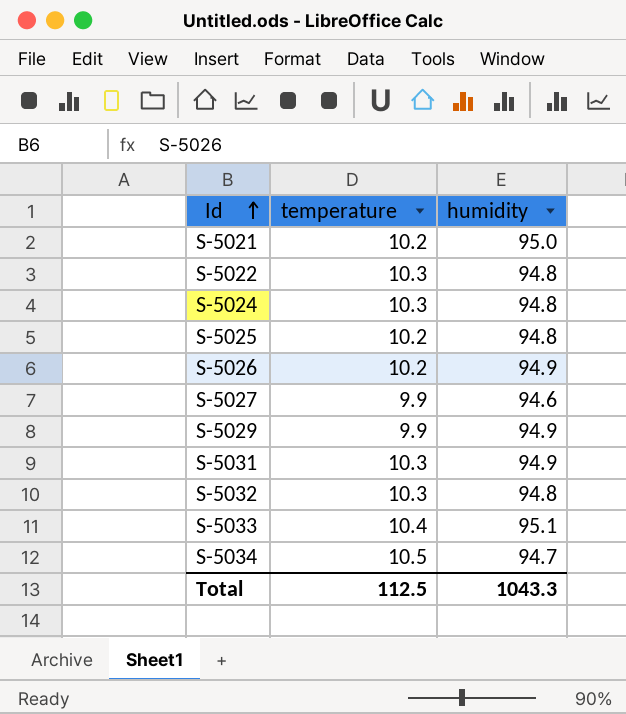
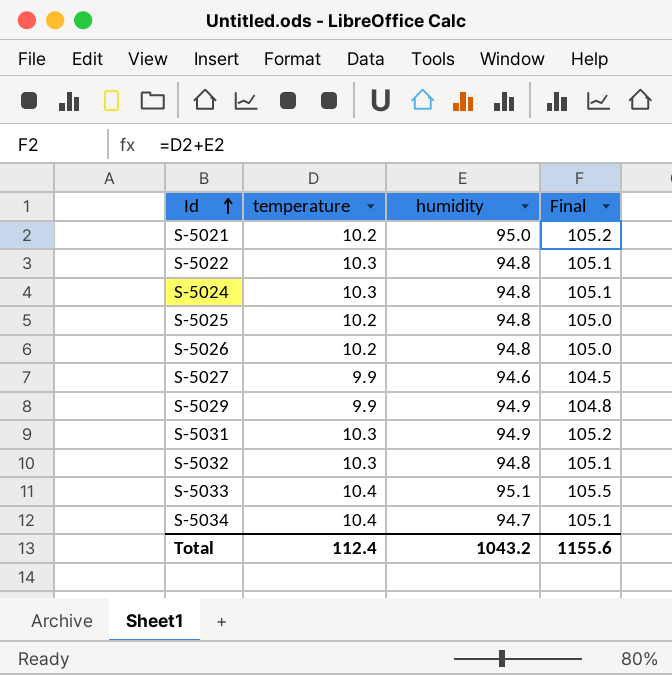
column Final | formula: none -> [temperature] + [humidity]
S-5026 | humidity: 94.9 -> 94.8
S-5034 | temperature: 10.5 -> 10.4
Total | temperature: 112.5 -> 112.4
Total | humidity: 1043.3 -> 1043.2

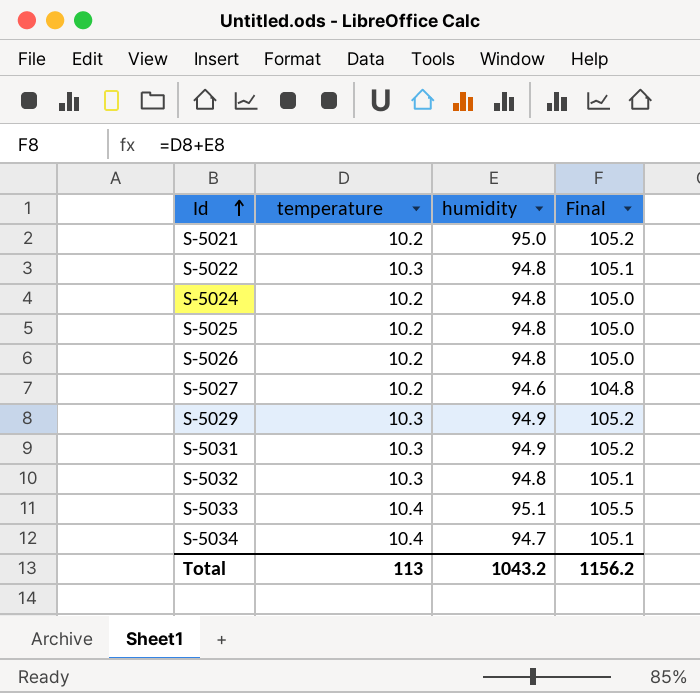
S-5024 | temperature: 10.3 -> 10.2
S-5024 | Final: 105.1 -> 105.0
S-5027 | temperature: 9.9 -> 10.2
S-5027 | Final: 104.5 -> 104.8
S-5029 | temperature: 9.9 -> 10.3
S-5029 | Final: 104.8 -> 105.2
Total | temperature: 112.4 -> 113
Total | Final: 1155.6 -> 1156.2

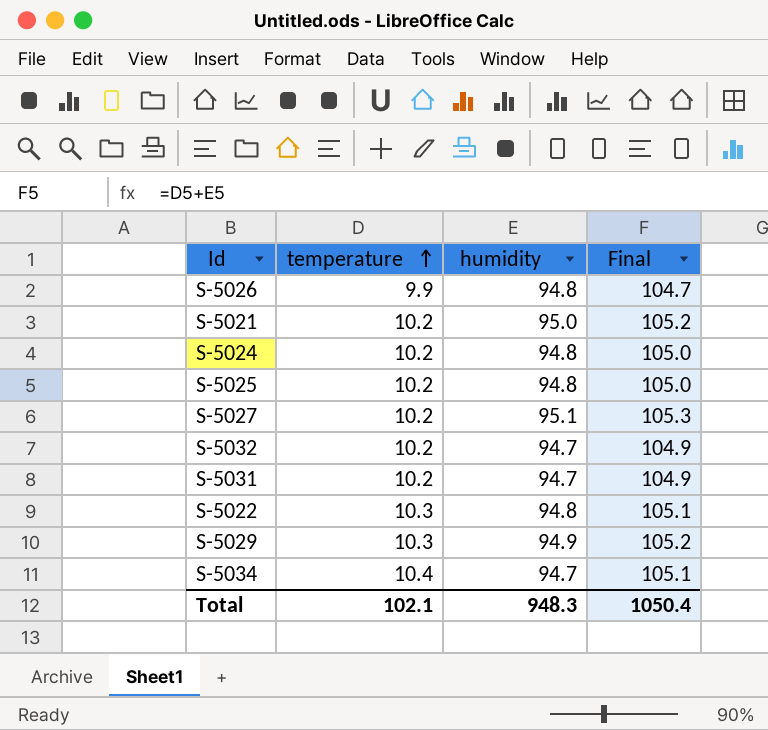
row order: Id ascending -> temperature ascending
row S-5033: 10.4 | 95.1 | 105.5 -> none
S-5026 | temperature: 10.2 -> 9.9
S-5026 | Final: 105.0 -> 104.7
S-5027 | humidity: 94.6 -> 95.1
S-5027 | Final: 104.8 -> 105.3
S-5032 | temperature: 10.3 -> 10.2
S-5032 | humidity: 94.8 -> 94.7
S-5032 | Final: 105.1 -> 104.9
S-5031 | temperature: 10.3 -> 10.2
S-5031 | humidity: 94.9 -> 94.7
S-5031 | Final: 105.2 -> 104.9
Total | temperature: 113 -> 102.1
Total | humidity: 1043.2 -> 948.3
Total | Final: 1156.2 -> 1050.4

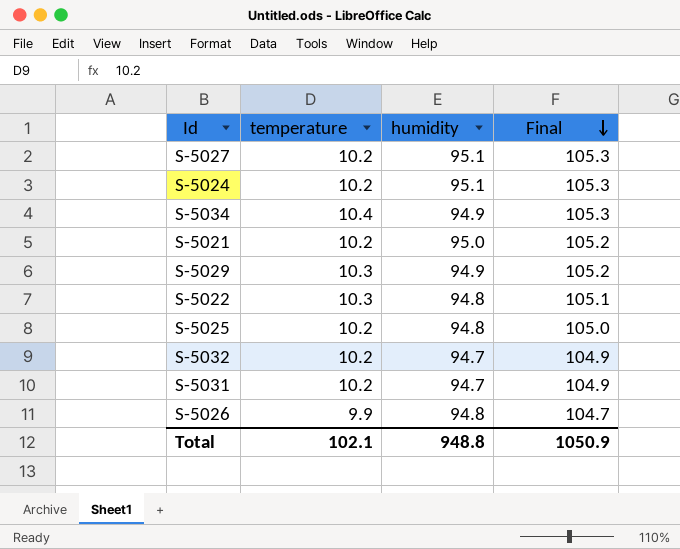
row order: temperature ascending -> Final descending
S-5024 | humidity: 94.8 -> 95.1
S-5024 | Final: 105.0 -> 105.3
S-5034 | humidity: 94.7 -> 94.9
S-5034 | Final: 105.1 -> 105.3
Total | humidity: 948.3 -> 948.8
Total | Final: 1050.4 -> 1050.9

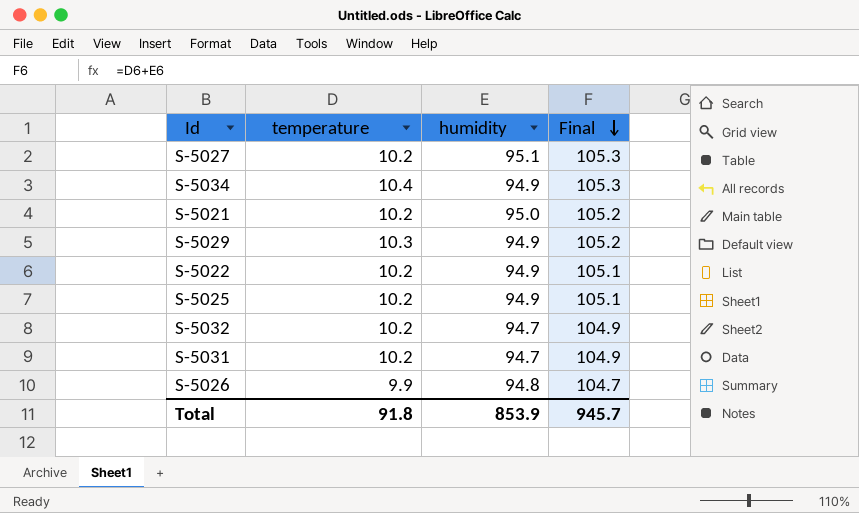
row S-5024: 10.2 | 95.1 | 105.3 -> none
S-5022 | temperature: 10.3 -> 10.2
S-5022 | humidity: 94.8 -> 94.9
S-5025 | humidity: 94.8 -> 94.9
S-5025 | Final: 105.0 -> 105.1
Total | temperature: 102.1 -> 91.8
Total | humidity: 948.8 -> 853.9
Total | Final: 1050.9 -> 945.7

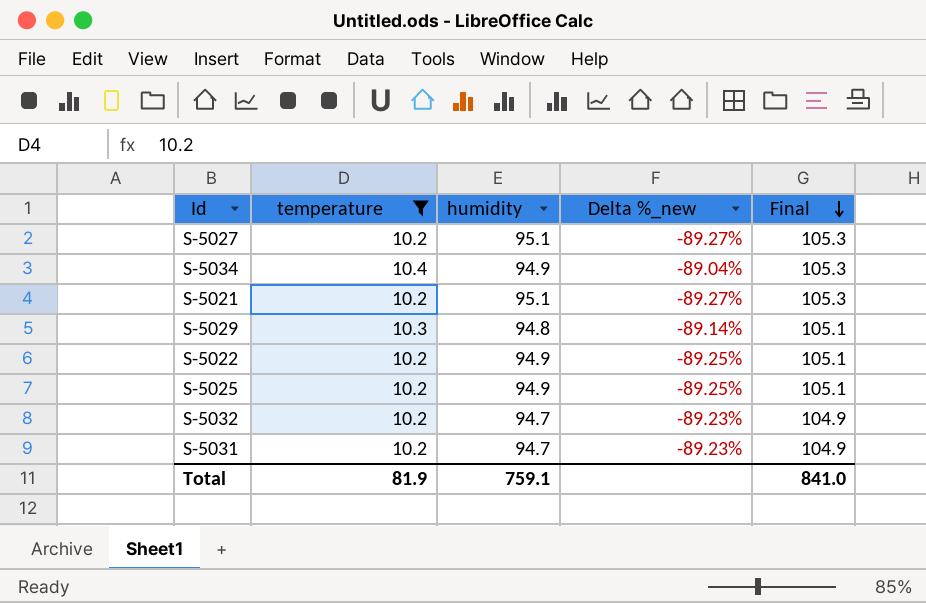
filter: none -> temperature != 9.9
column Delta %_new | formula: none -> ([temperature] - [humidity]) / [humidity]
S-5021 | humidity: 95.0 -> 95.1
S-5021 | Final: 105.2 -> 105.3
S-5029 | humidity: 94.9 -> 94.8
S-5029 | Final: 105.2 -> 105.1
Total | temperature: 91.8 -> 81.9
Total | humidity: 853.9 -> 759.1
Total | Final: 945.7 -> 841.0

